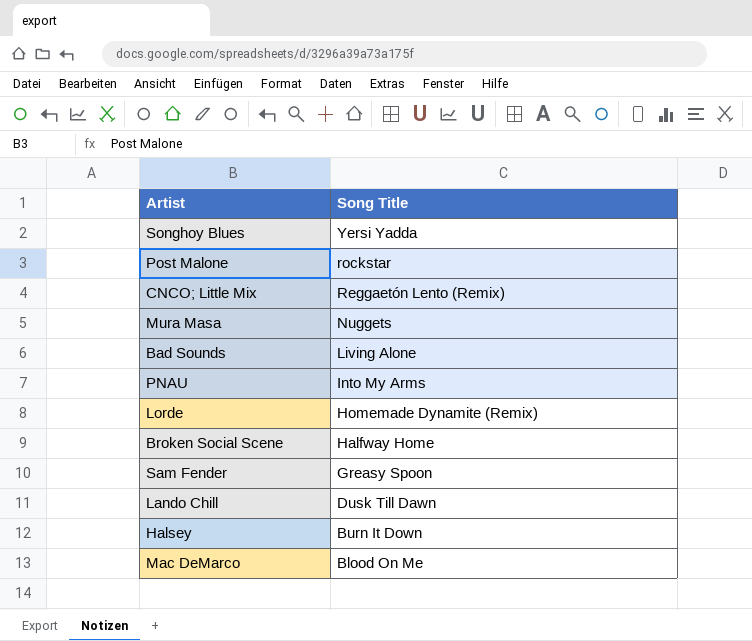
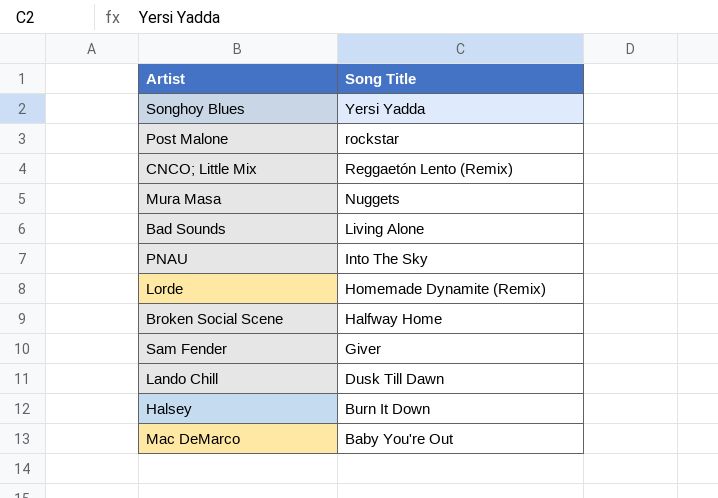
PNAU | Song Title: Into My Arms -> Into The Sky
Sam Fender | Song Title: Greasy Spoon -> Giver
Mac DeMarco | Song Title: Blood On Me -> Baby You're Out

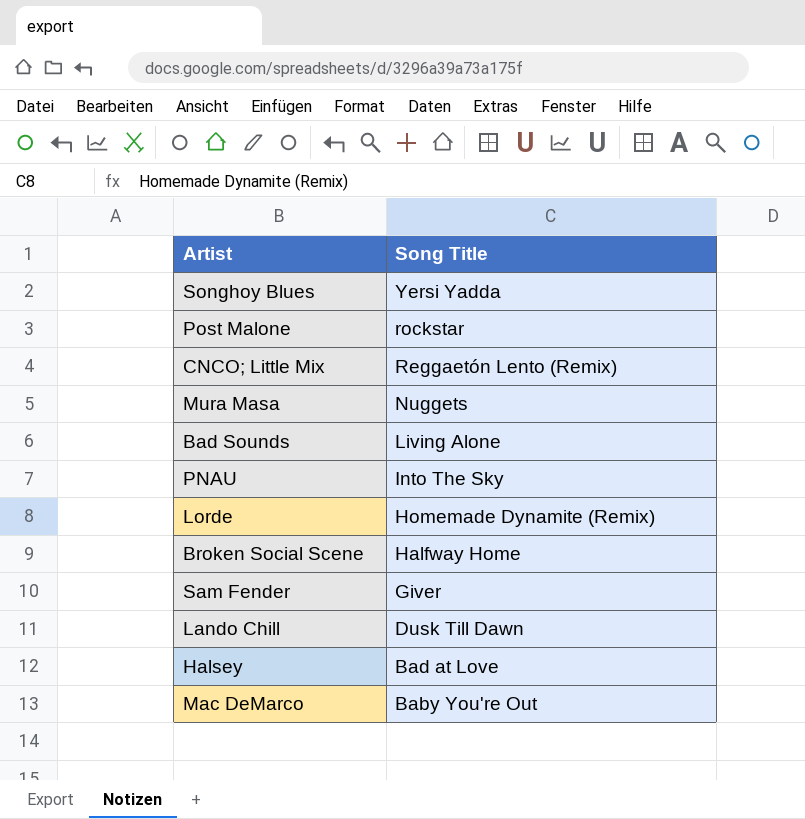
Halsey | Song Title: Burn It Down -> Bad at Love

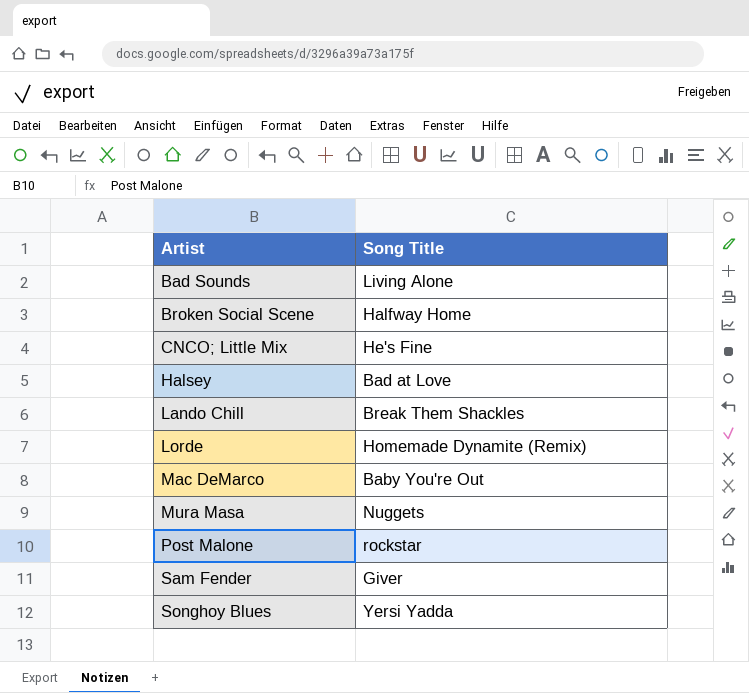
row order: Song Title descending -> Artist ascending
row PNAU: Into The Sky -> none
CNCO; Little Mix | Song Title: Reggaetón Lento (Remix) -> He's Fine
Lando Chill | Song Title: Dusk Till Dawn -> Break Them Shackles

